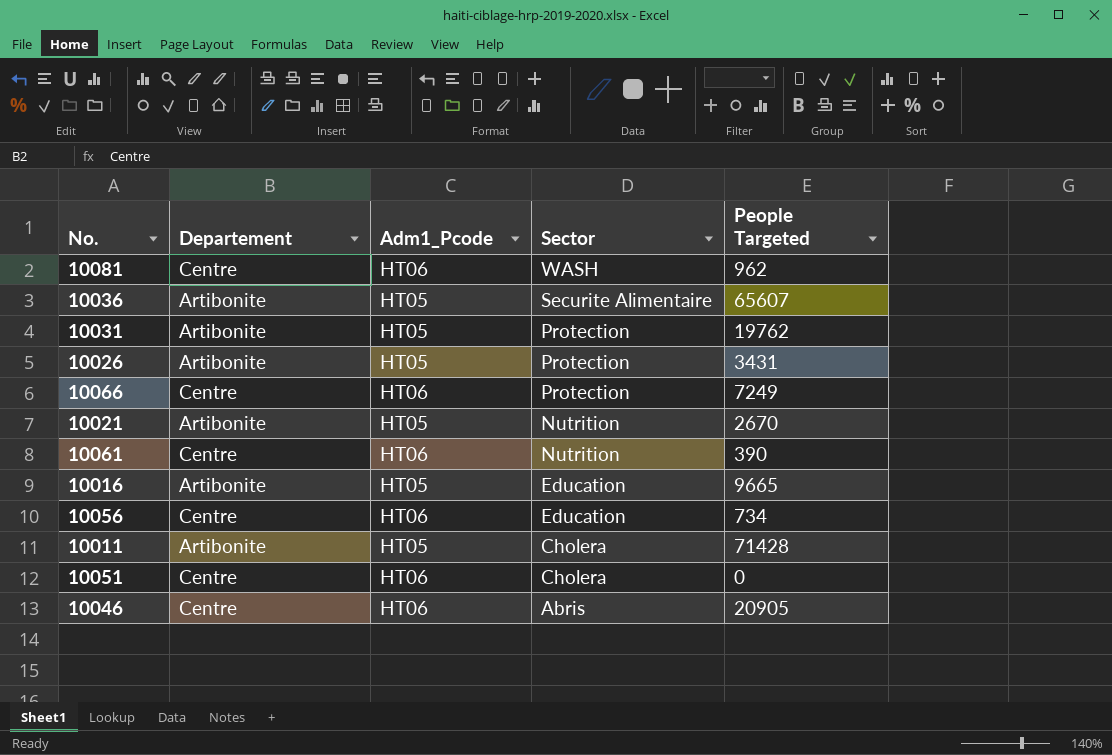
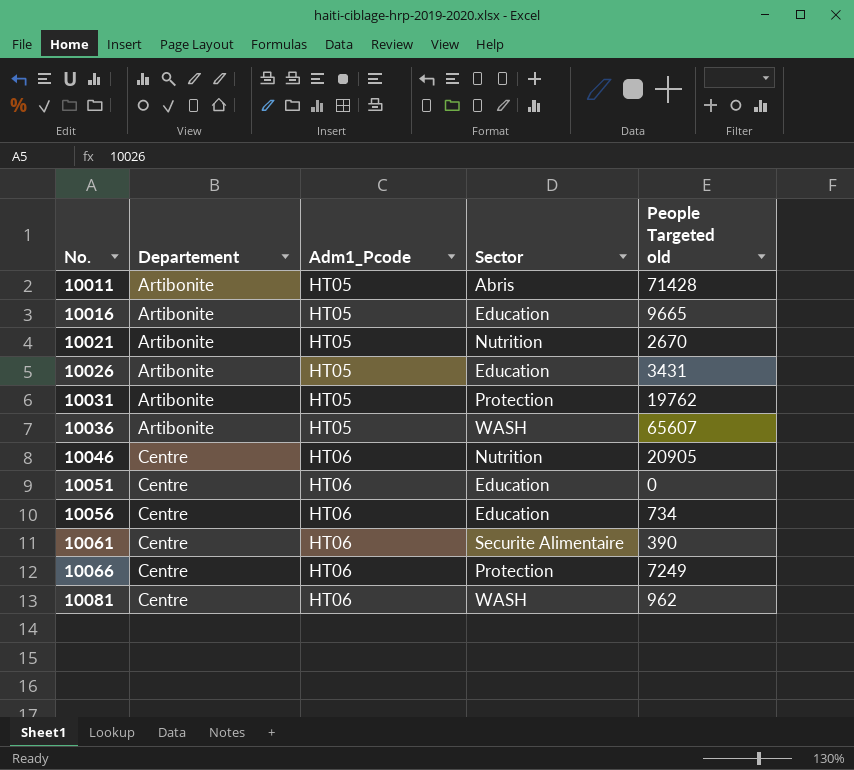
row order: Sector descending -> No. ascending
column name: People Targeted -> People Targeted old
10011 | Sector: Cholera -> Abris
10026 | Sector: Protection -> Education
10036 | Sector: Securite Alimentaire -> WASH
10046 | Sector: Abris -> Nutrition
10051 | Sector: Cholera -> Education
10061 | Sector: Nutrition -> Securite Alimentaire

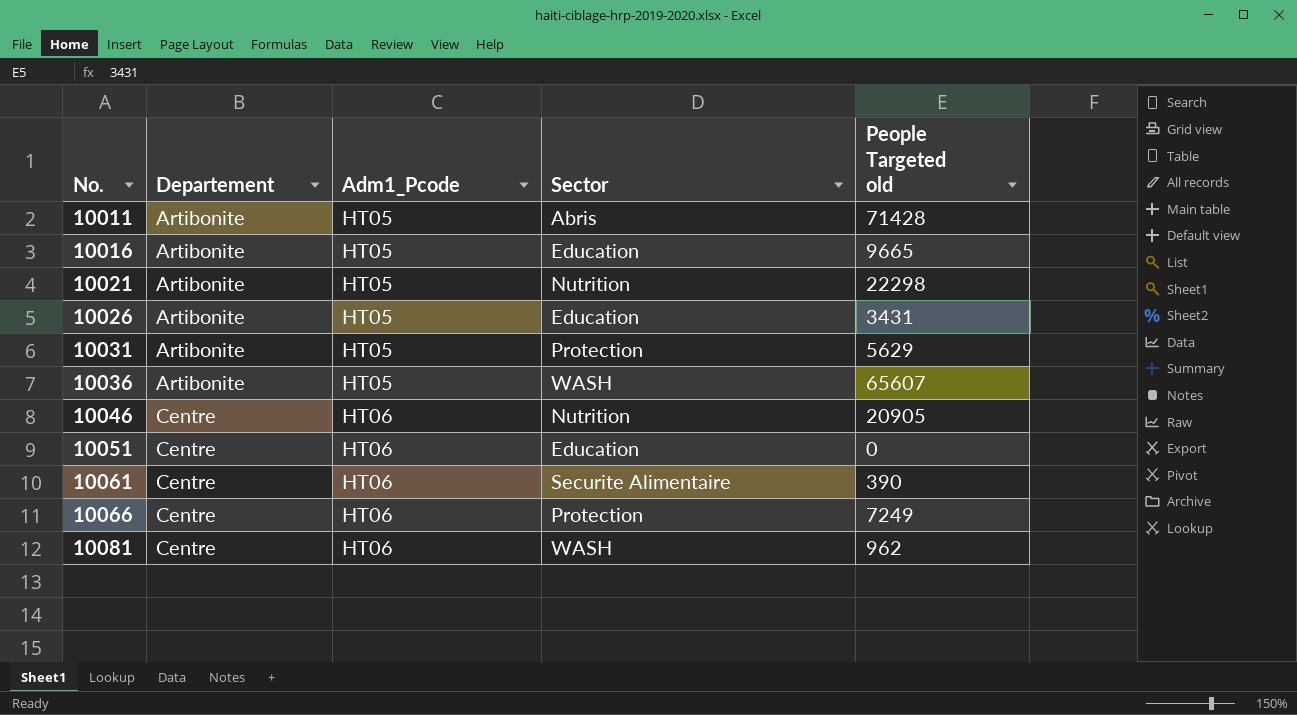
row 10056: Centre | HT06 | Education | 734 -> none
10021 | People Targeted old: 2670 -> 22298
10031 | People Targeted old: 19762 -> 5629

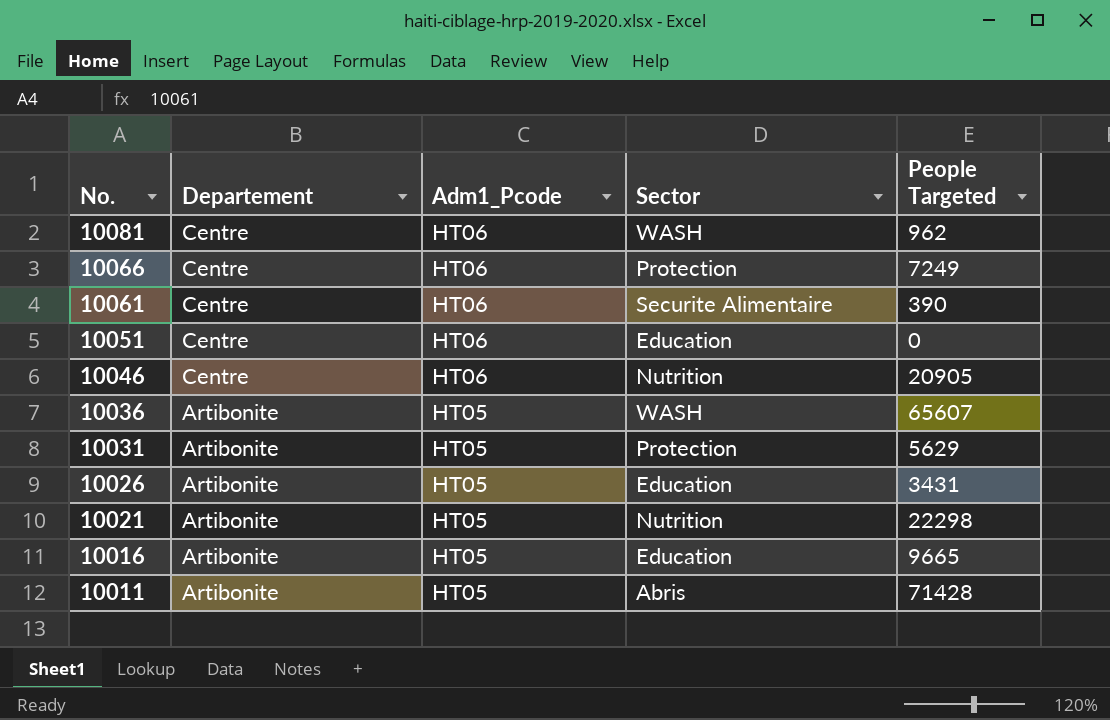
row order: No. ascending -> No. descending
column name: People Targeted old -> People Targeted

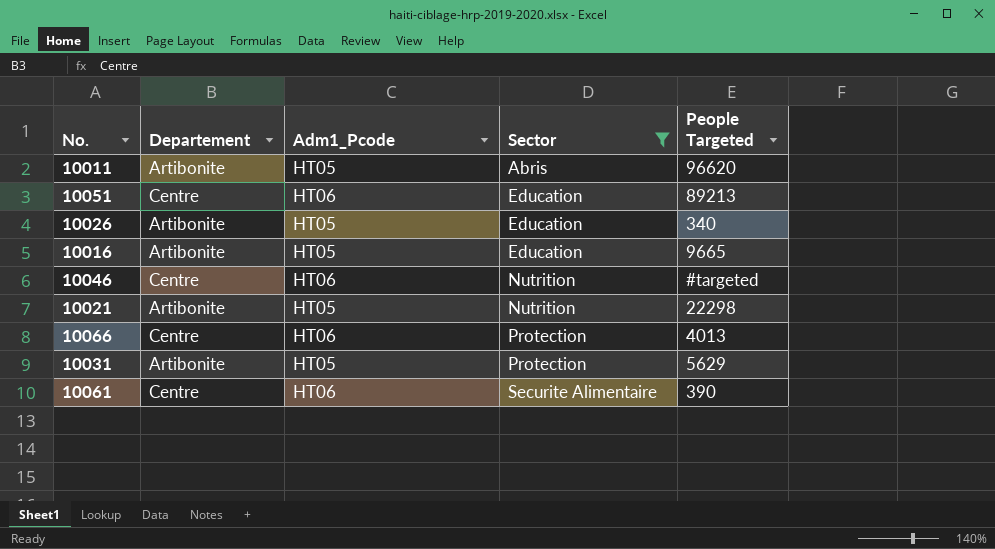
filter: none -> Sector != WASH
row order: No. descending -> Sector ascending
10011 | People Targeted: 71428 -> 96620
10051 | People Targeted: 0 -> 89213
10026 | People Targeted: 3431 -> 340
10046 | People Targeted: 20905 -> #targeted
10066 | People Targeted: 7249 -> 4013

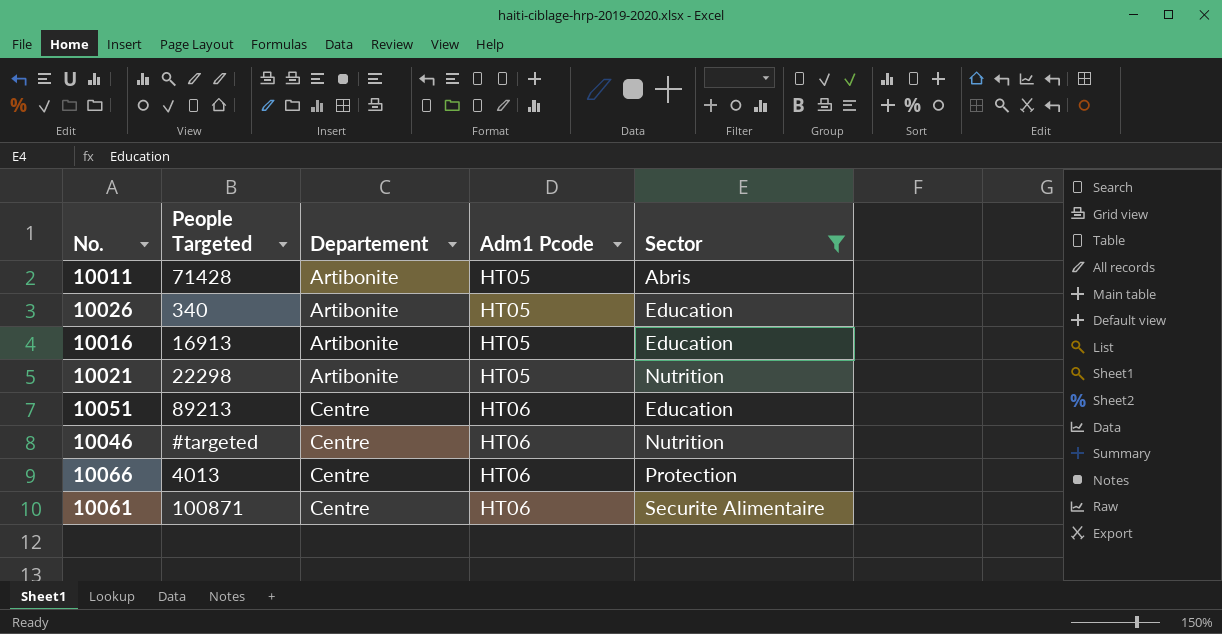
row order: Sector ascending -> Departement ascending
column People Targeted | position: 5 -> 2
column name: Adm1_Pcode -> Adm1 Pcode
row 10031: Artibonite | HT05 | Protection | 5629 -> none
10011 | People Targeted: 96620 -> 71428
10016 | People Targeted: 9665 -> 16913
10061 | People Targeted: 390 -> 100871

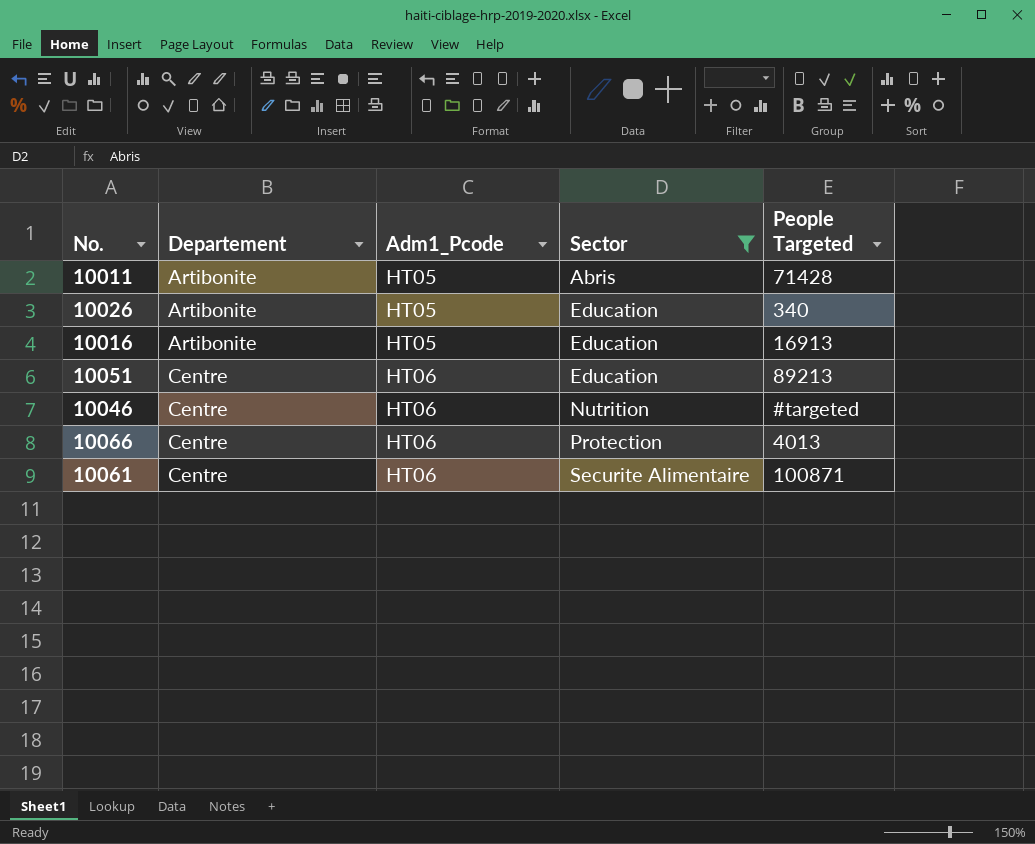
column name: Adm1 Pcode -> Adm1_Pcode
column People Targeted | position: 2 -> 5
row 10021: 22298 | Artibonite | HT05 | Nutrition -> none

